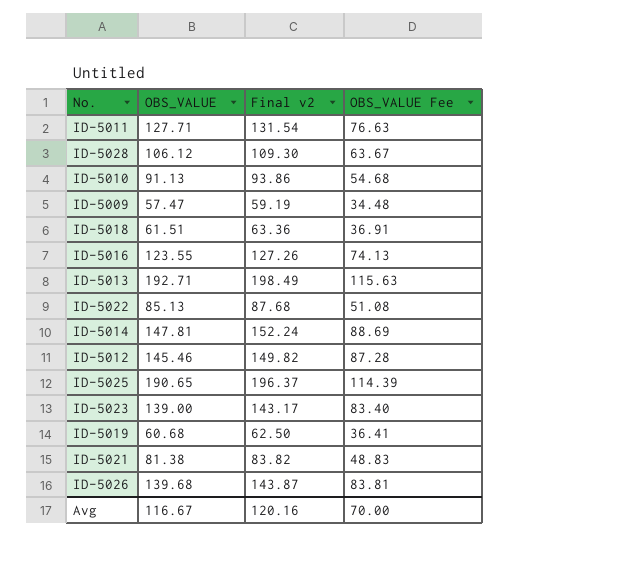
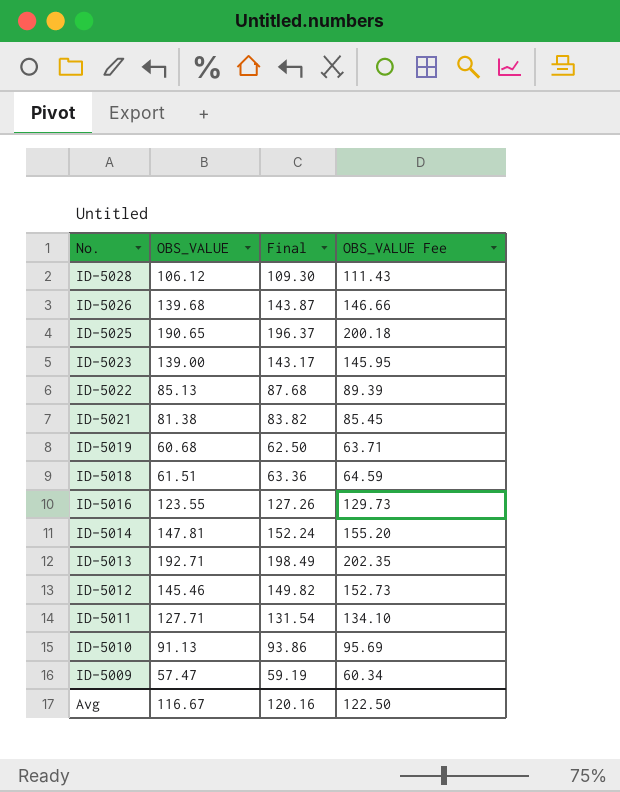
row order: none -> No. descending
column name: Final v2 -> Final
column OBS_VALUE Fee | formula: [OBS_VALUE] * 0.6 -> [OBS_VALUE] * 1.05
Avg | OBS_VALUE Fee: 70.00 -> 122.50

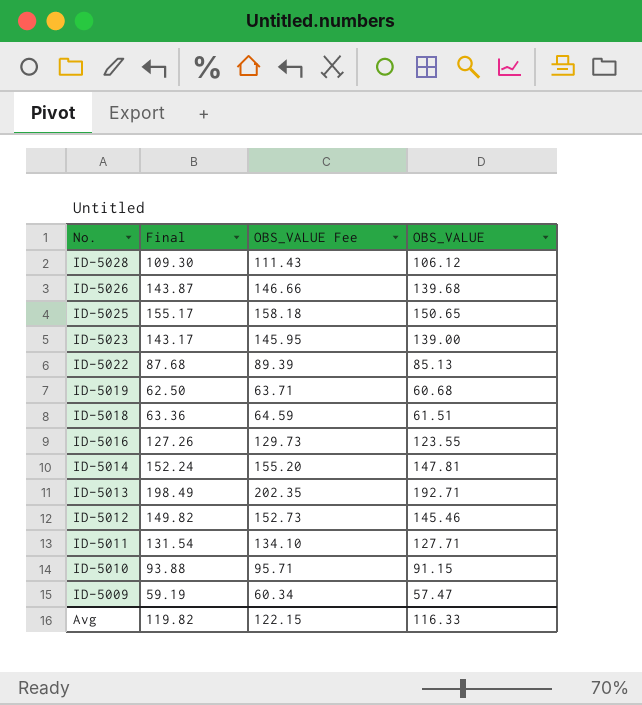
column OBS_VALUE | position: 2 -> 4
row ID-5021: 81.38 | 83.82 | 85.45 -> none
ID-5025 | Final: 196.37 -> 155.17
ID-5025 | OBS_VALUE Fee: 200.18 -> 158.18
ID-5025 | OBS_VALUE: 190.65 -> 150.65
ID-5010 | Final: 93.86 -> 93.88
ID-5010 | OBS_VALUE Fee: 95.69 -> 95.71
ID-5010 | OBS_VALUE: 91.13 -> 91.15
Avg | Final: 120.16 -> 119.82
Avg | OBS_VALUE Fee: 122.50 -> 122.15
Avg | OBS_VALUE: 116.67 -> 116.33

